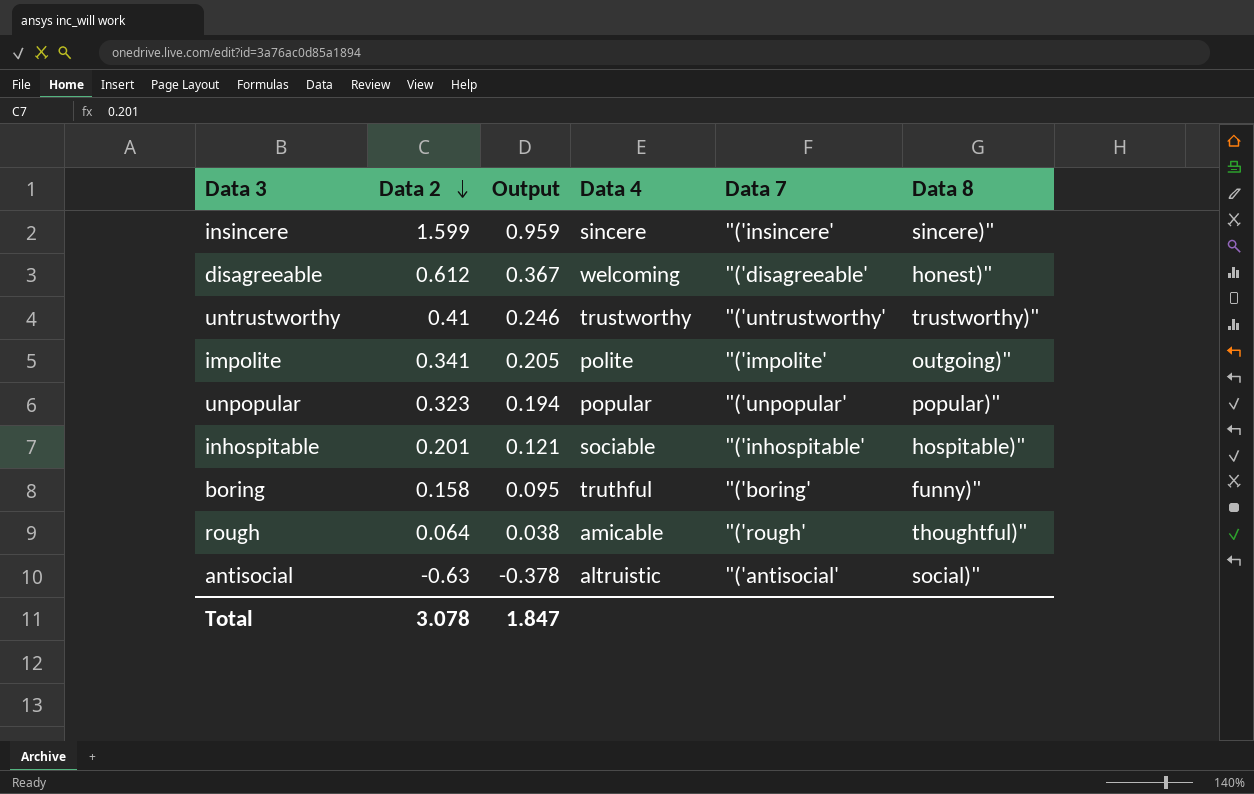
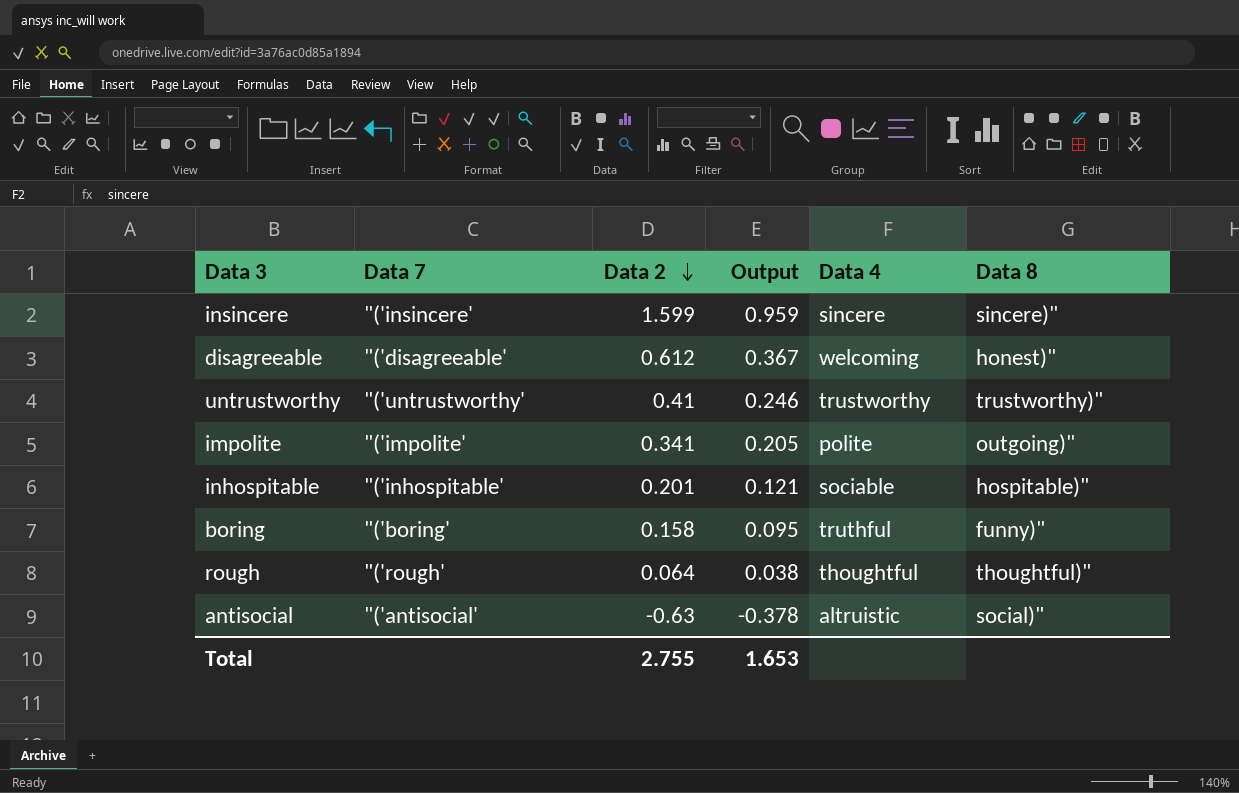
column Data 7 | position: 5 -> 2
row unpopular: 0.323 | 0.194 | popular | "('unpopular' | popular)" -> none
rough | Data 4: amicable -> thoughtful
Total | Data 2: 3.078 -> 2.755
Total | Output: 1.847 -> 1.653

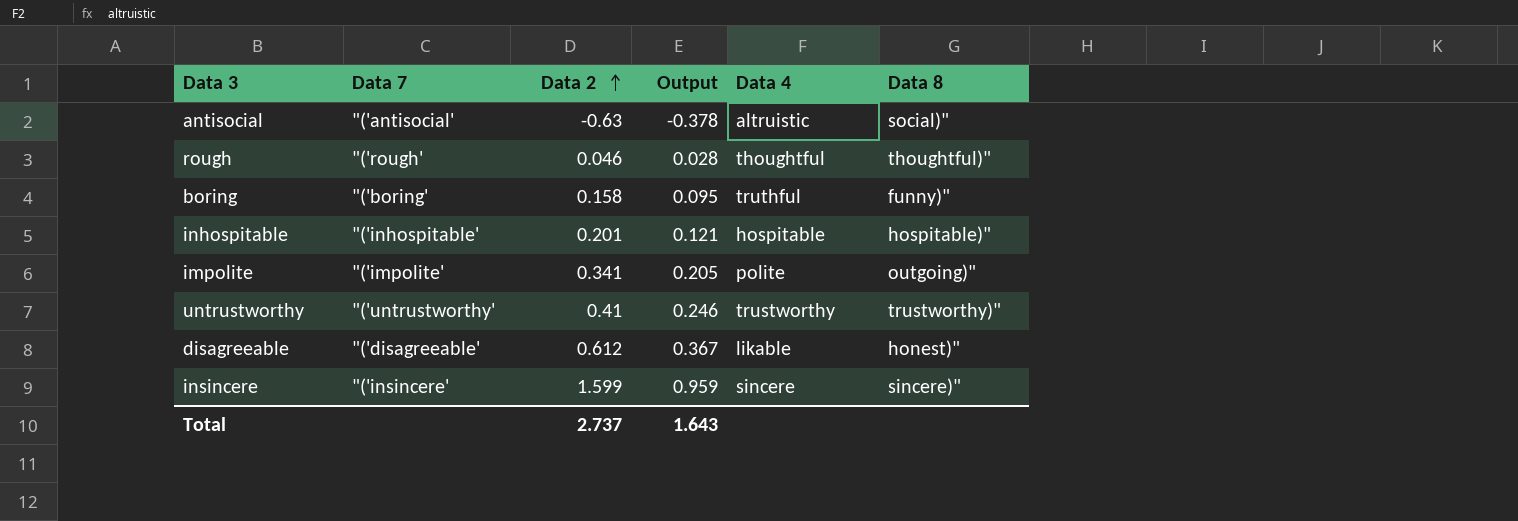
row order: Data 2 descending -> Data 2 ascending
rough | Data 2: 0.064 -> 0.046
rough | Output: 0.038 -> 0.028
inhospitable | Data 4: sociable -> hospitable
disagreeable | Data 4: welcoming -> likable
Total | Data 2: 2.755 -> 2.737
Total | Output: 1.653 -> 1.643

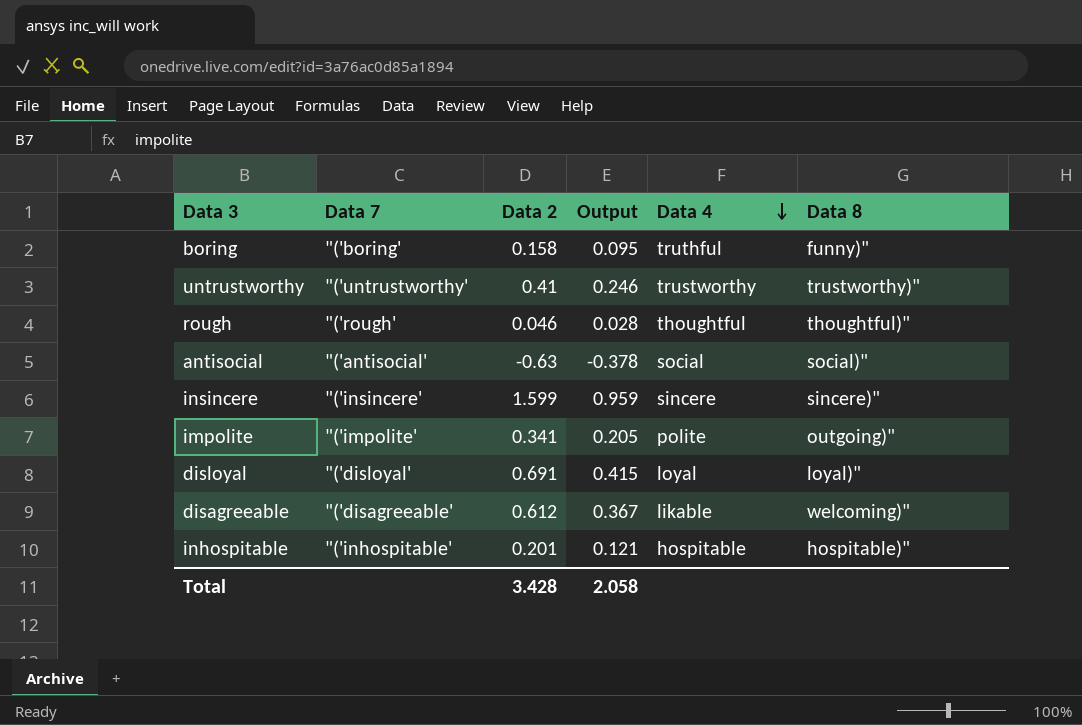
row order: Data 2 ascending -> Data 4 descending
antisocial | Data 4: altruistic -> social
row disloyal: none -> "('disloyal' | 0.691 | 0.415 | loyal | loyal)"
disagreeable | Data 8: honest)" -> welcoming)"
Total | Data 2: 2.737 -> 3.428
Total | Output: 1.643 -> 2.058

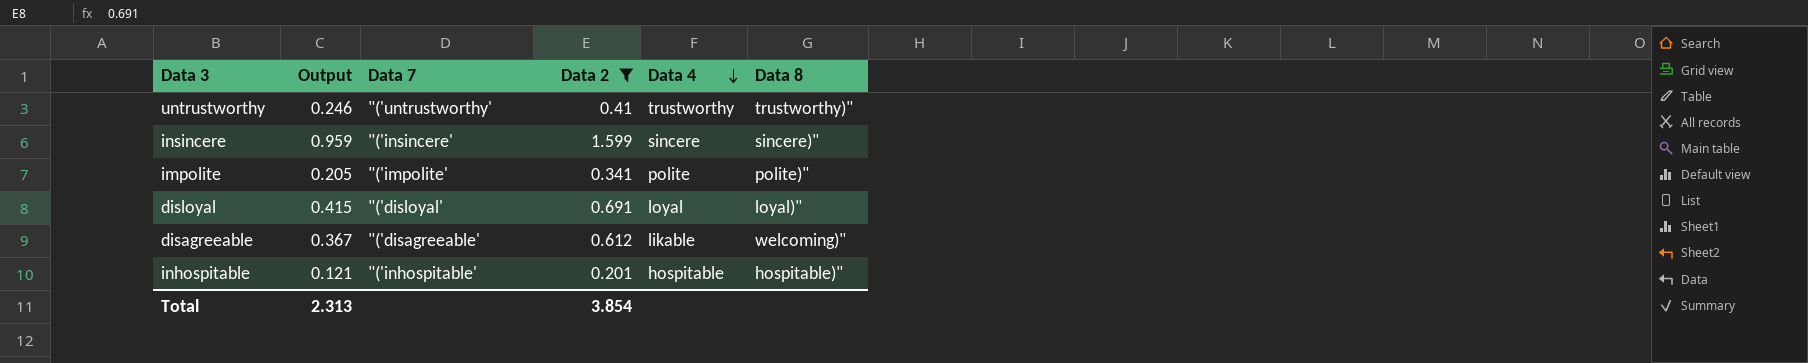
filter: none -> Data 2 >= 0.201
column Output | position: 4 -> 2
impolite | Data 8: outgoing)" -> polite)"
Total | Output: 2.058 -> 2.313
Total | Data 2: 3.428 -> 3.854

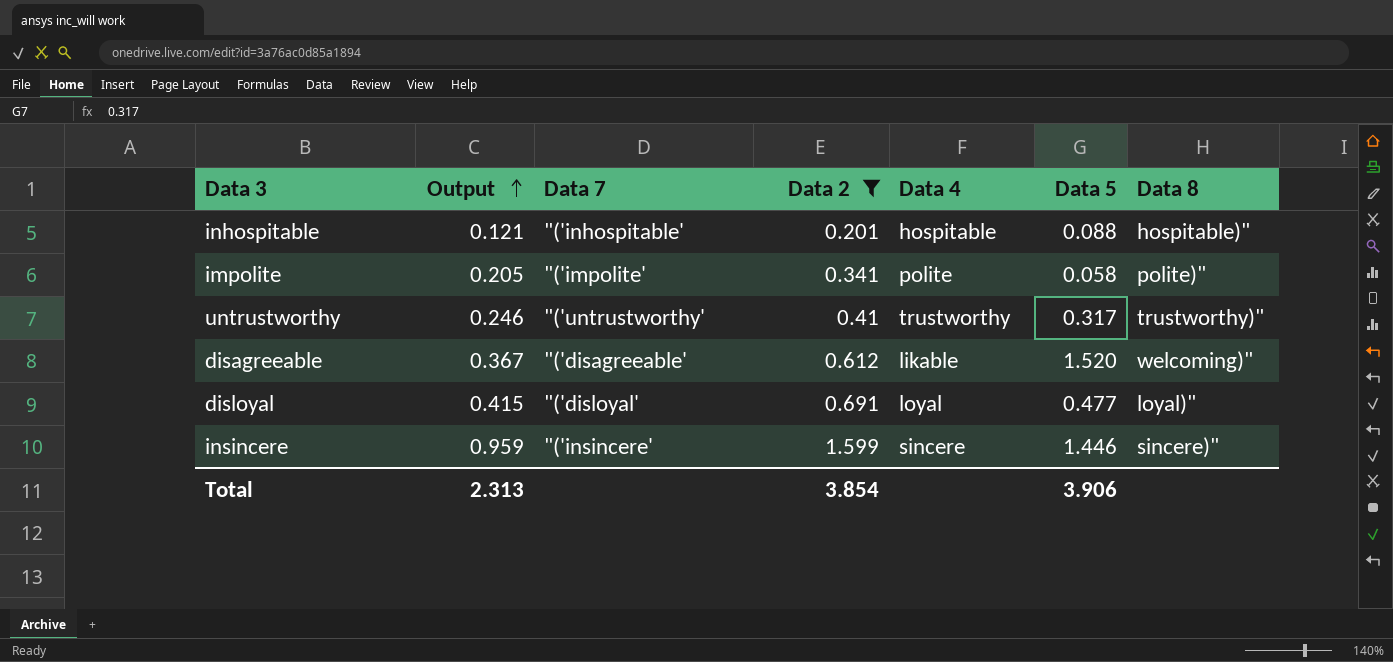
row order: Data 4 descending -> Output ascending
column Data 5 | position: none -> 6

